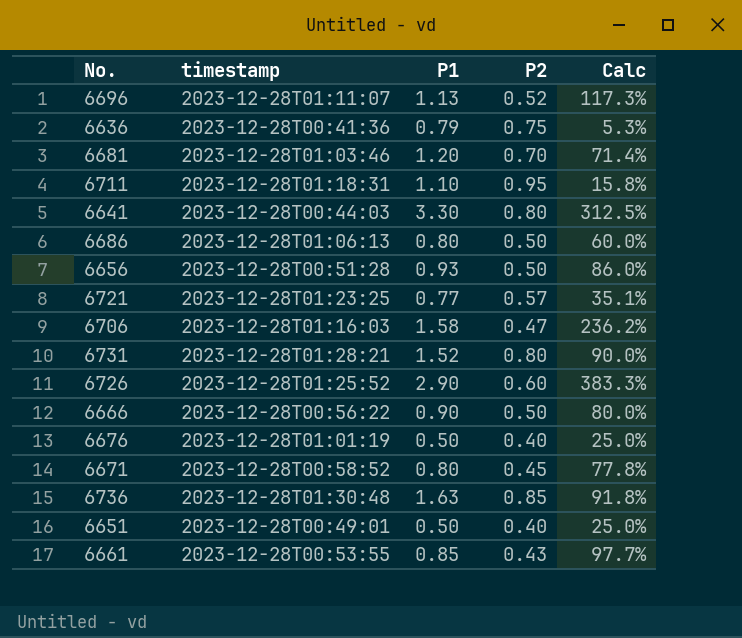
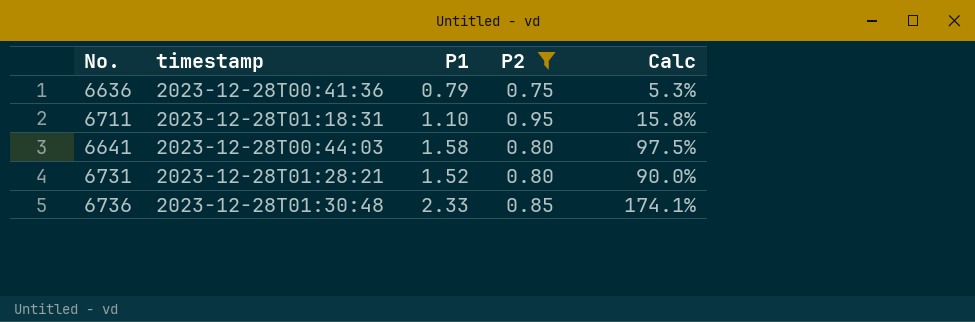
filter: none -> P2 >= 0.75
6641 | P1: 3.30 -> 1.58
6641 | Calc: 312.5% -> 97.5%
6736 | P1: 1.63 -> 2.33
6736 | Calc: 91.8% -> 174.1%

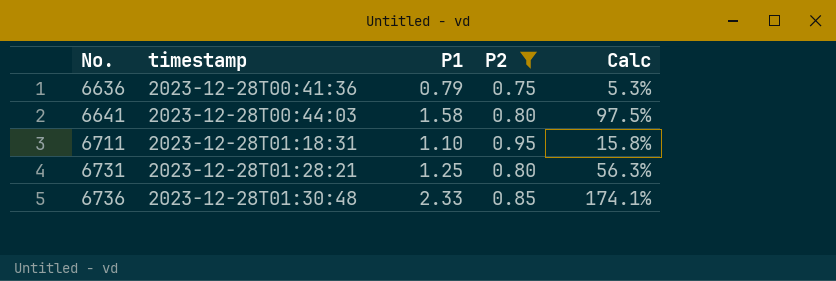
row order: none -> No. ascending
6731 | P1: 1.52 -> 1.25
6731 | Calc: 90.0% -> 56.3%

